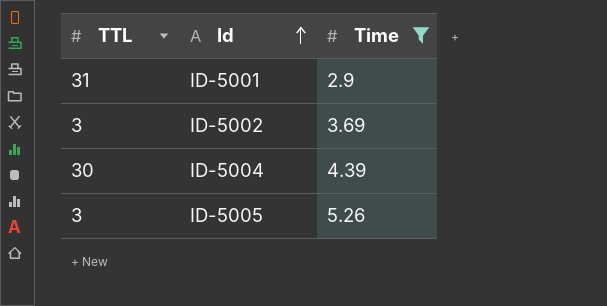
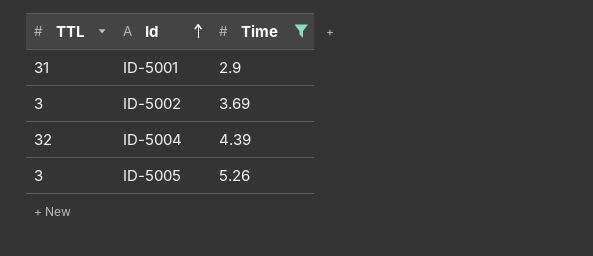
ID-5004 | TTL: 30 -> 32

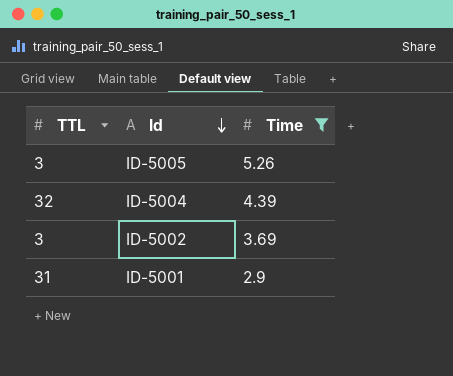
row order: Id ascending -> Id descending

